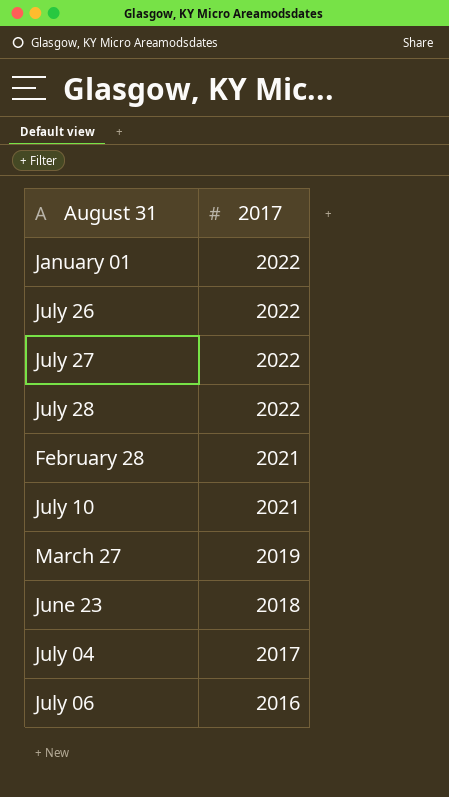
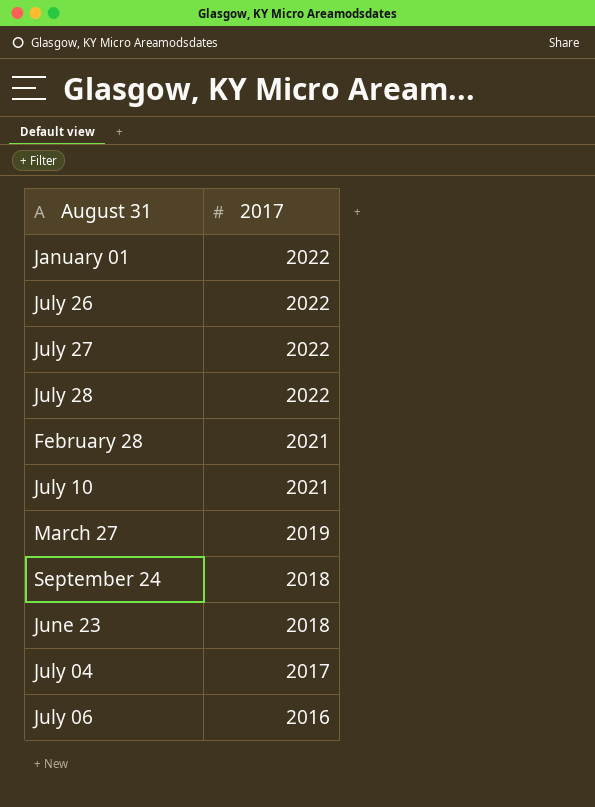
row September 24: none -> 2018

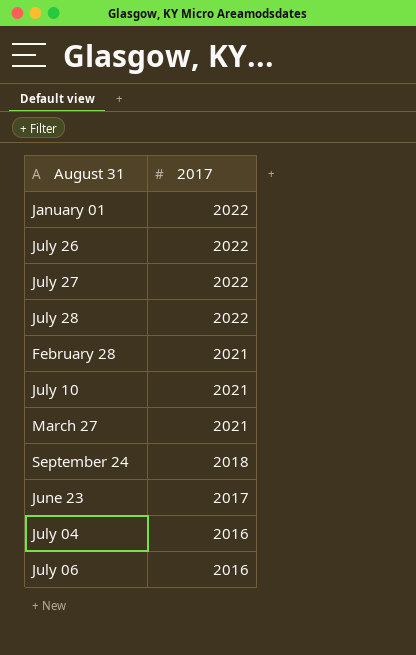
March 27 | 2017: 2019 -> 2021
June 23 | 2017: 2018 -> 2017
July 04 | 2017: 2017 -> 2016

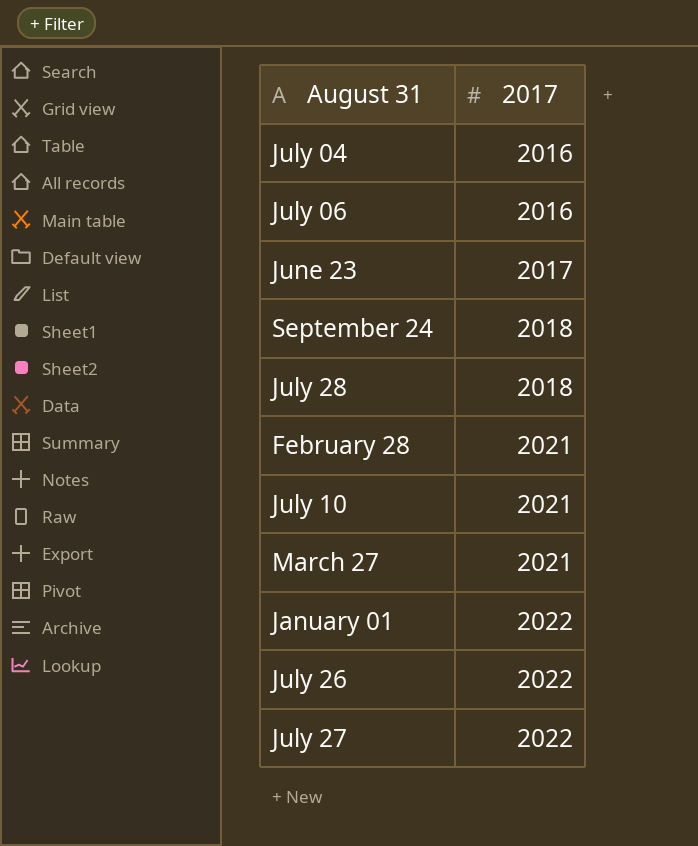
row order: 2017 descending -> 2017 ascending
July 28 | 2017: 2022 -> 2018

